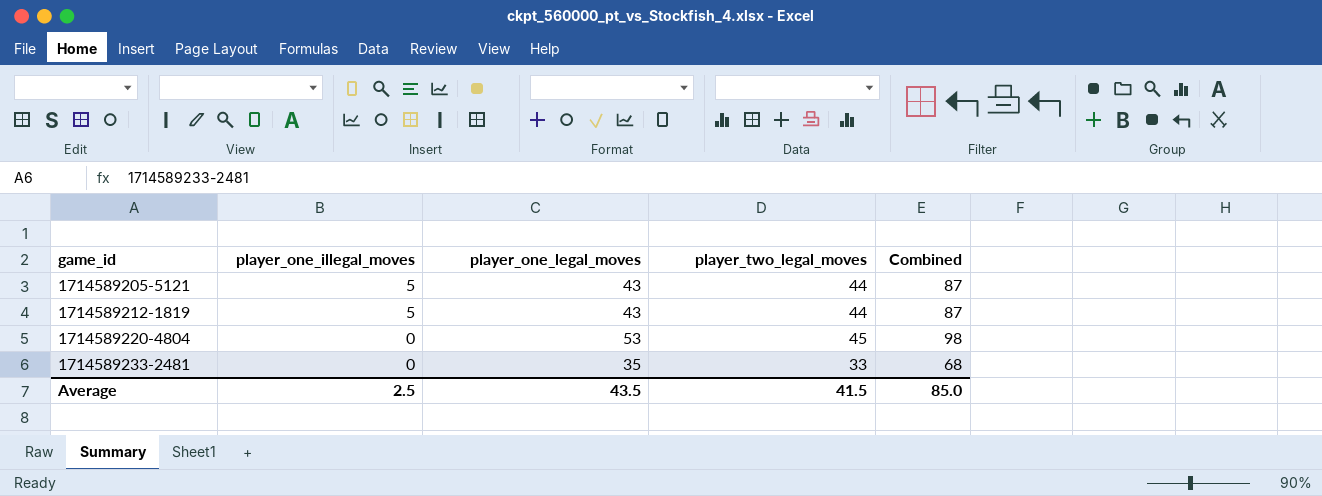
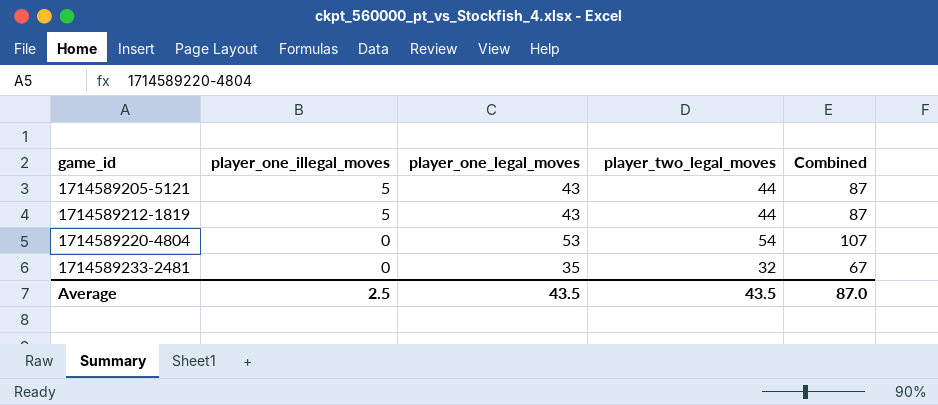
1714589220-4804 | player_two_legal_moves: 45 -> 54
1714589220-4804 | Combined: 98 -> 107
1714589233-2481 | player_two_legal_moves: 33 -> 32
1714589233-2481 | Combined: 68 -> 67
Average | player_two_legal_moves: 41.5 -> 43.5
Average | Combined: 85.0 -> 87.0

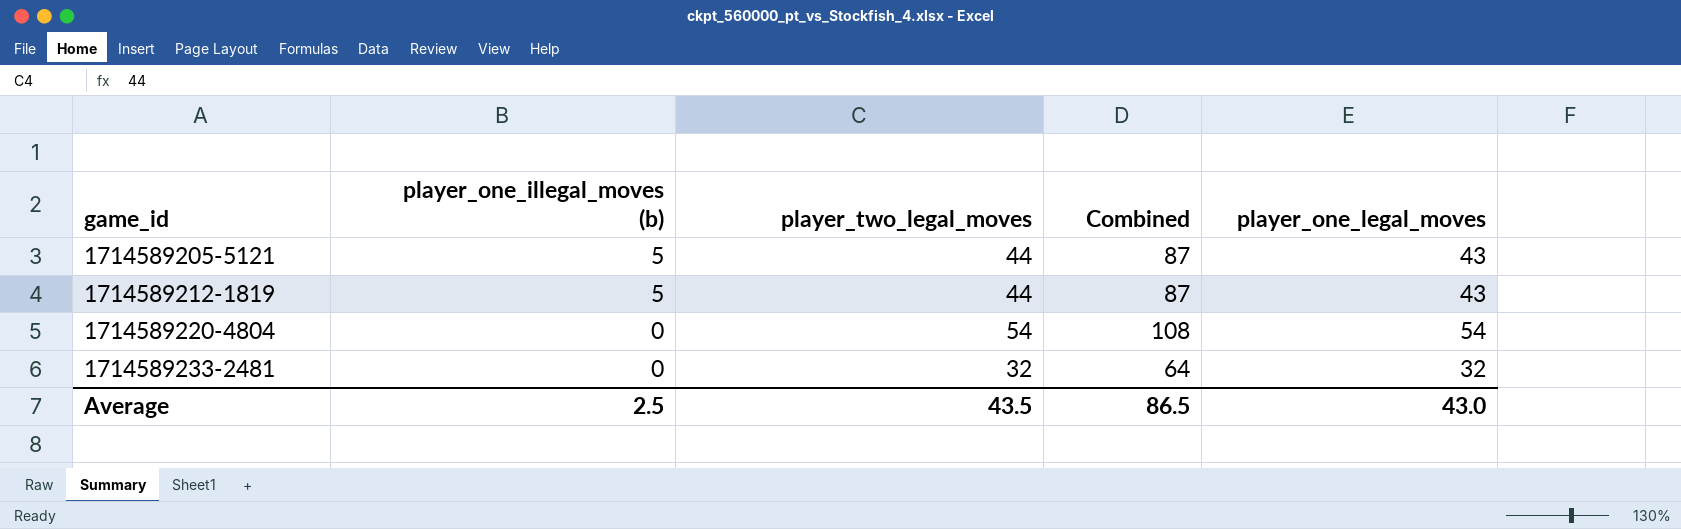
column name: player_one_illegal_moves -> player_one_illegal_moves (b)
column player_one_legal_moves | position: 3 -> 5
1714589220-4804 | Combined: 107 -> 108
1714589220-4804 | player_one_legal_moves: 53 -> 54
1714589233-2481 | Combined: 67 -> 64
1714589233-2481 | player_one_legal_moves: 35 -> 32
Average | Combined: 87.0 -> 86.5
Average | player_one_legal_moves: 43.5 -> 43.0

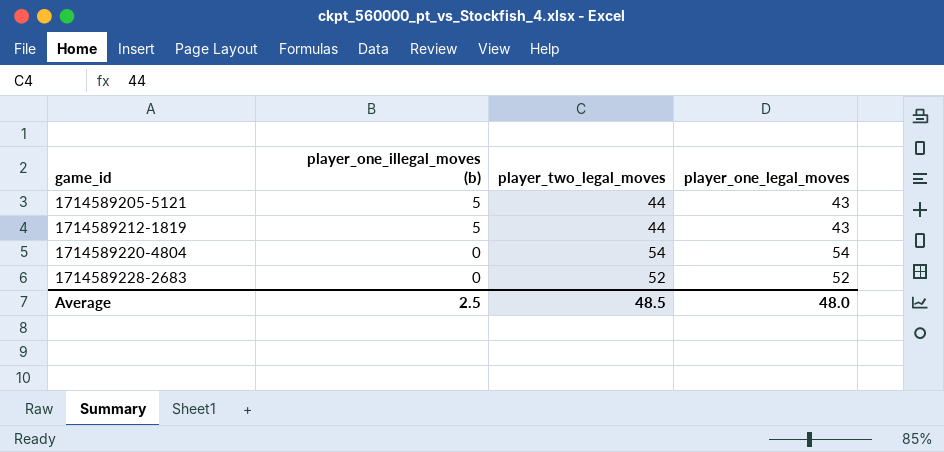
column Combined | formula: [player_two_legal_moves] + [player_one_legal_moves] -> none
row 1714589233-2481: 0 | 32 | 64 | 32 -> none
row 1714589228-2683: none -> 0 | 52 | 52
Average | player_two_legal_moves: 43.5 -> 48.5
Average | player_one_legal_moves: 43.0 -> 48.0

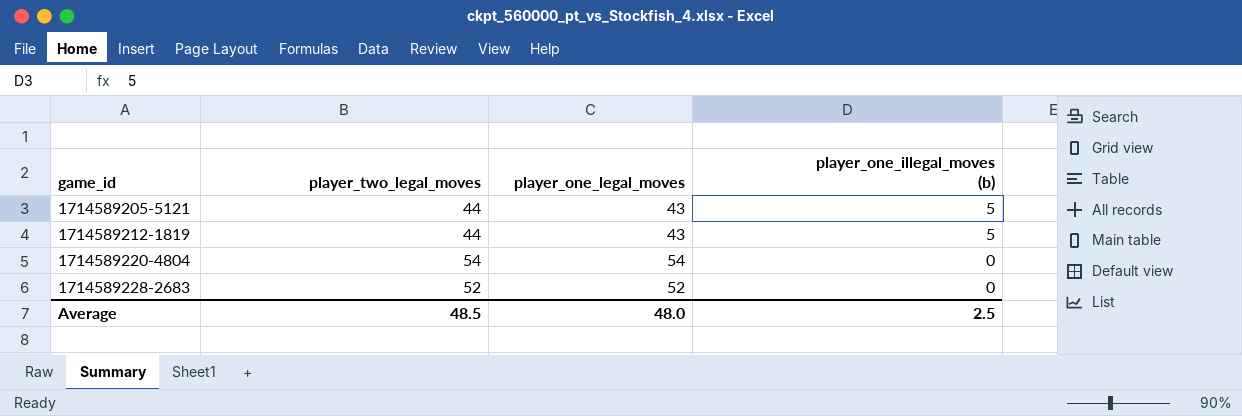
column player_one_illegal_moves (b) | position: 2 -> 4

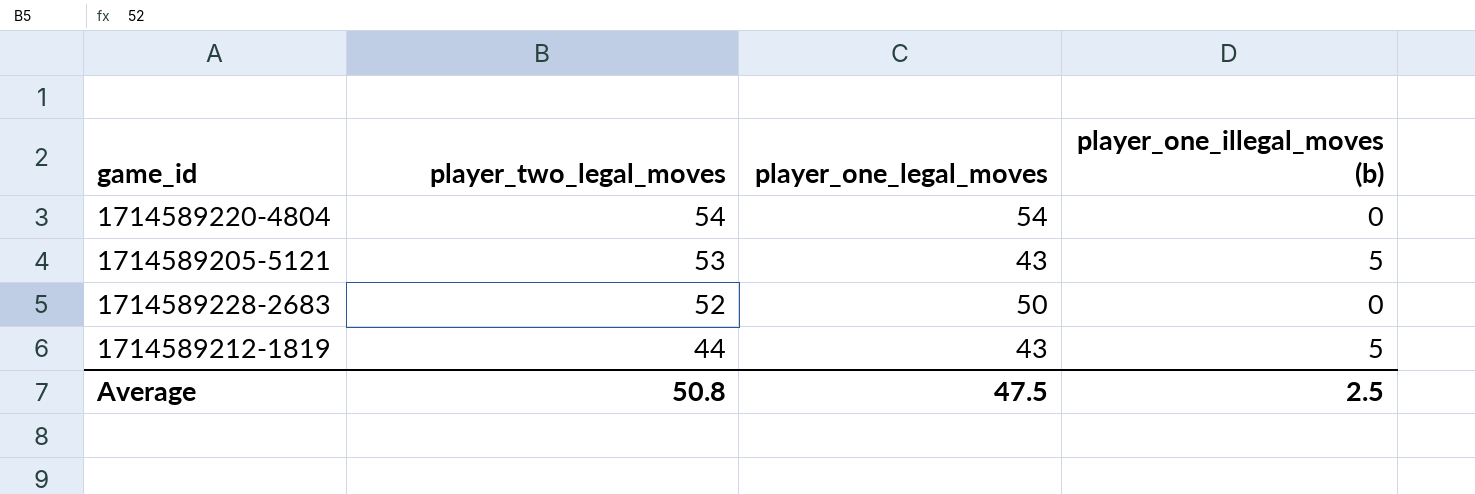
row order: game_id ascending -> player_two_legal_moves descending
1714589205-5121 | player_two_legal_moves: 44 -> 53
1714589228-2683 | player_one_legal_moves: 52 -> 50
Average | player_two_legal_moves: 48.5 -> 50.8
Average | player_one_legal_moves: 48.0 -> 47.5

